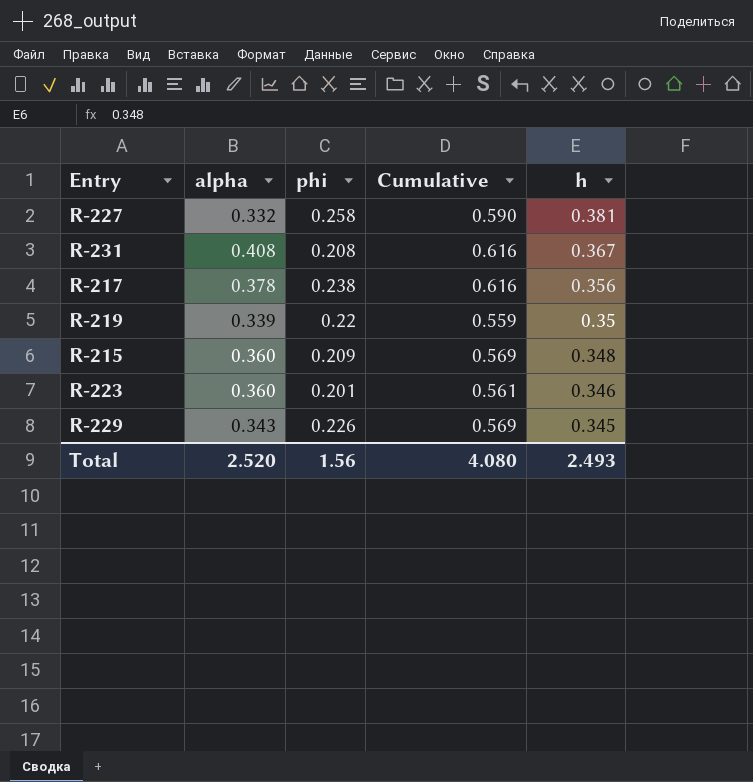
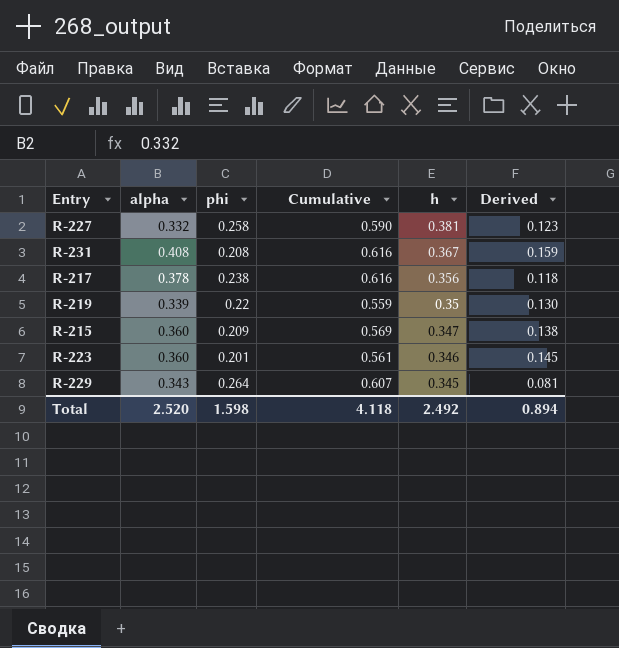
column Derived | formula: none -> [h] - [phi]
R-215 | h: 0.348 -> 0.347
R-229 | phi: 0.226 -> 0.264
R-229 | Cumulative: 0.569 -> 0.607
Total | phi: 1.56 -> 1.598
Total | Cumulative: 4.080 -> 4.118
Total | h: 2.493 -> 2.492

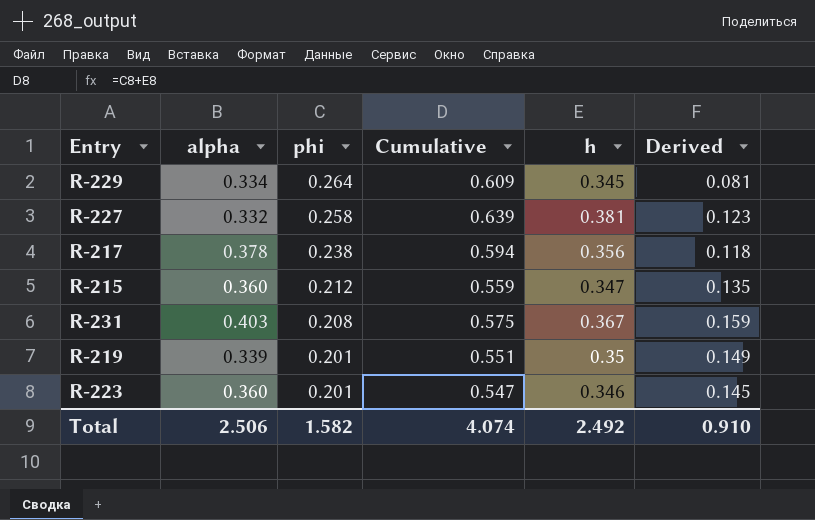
row order: h descending -> phi descending
column Cumulative | formula: [alpha] + [phi] -> [phi] + [h]
R-229 | alpha: 0.343 -> 0.334
R-215 | phi: 0.209 -> 0.212
R-215 | Derived: 0.138 -> 0.135
R-231 | alpha: 0.408 -> 0.403
R-219 | phi: 0.22 -> 0.201
R-219 | Derived: 0.130 -> 0.149
Total | alpha: 2.520 -> 2.506
Total | phi: 1.598 -> 1.582
Total | Cumulative: 4.118 -> 4.074
Total | Derived: 0.894 -> 0.910

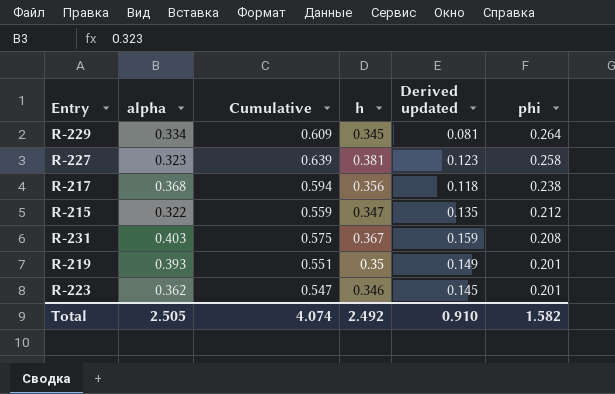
column name: Derived -> Derived updated
column phi | position: 3 -> 6
R-227 | alpha: 0.332 -> 0.323
R-217 | alpha: 0.378 -> 0.368
R-215 | alpha: 0.360 -> 0.322
R-219 | alpha: 0.339 -> 0.393
R-223 | alpha: 0.360 -> 0.362
Total | alpha: 2.506 -> 2.505

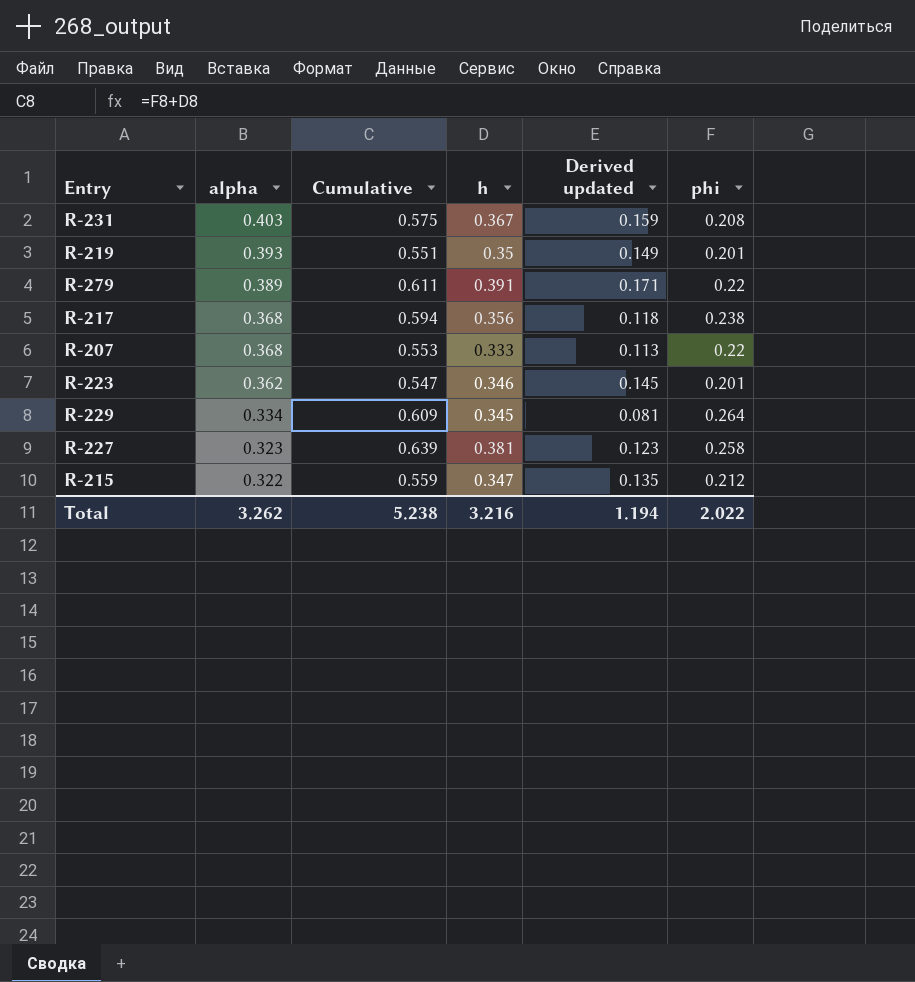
row order: phi descending -> alpha descending
row R-279: none -> 0.389 | 0.611 | 0.391 | 0.171 | 0.22
row R-207: none -> 0.368 | 0.553 | 0.333 | 0.113 | 0.22
Total | alpha: 2.505 -> 3.262
Total | Cumulative: 4.074 -> 5.238
Total | h: 2.492 -> 3.216
Total | Derived updated: 0.910 -> 1.194
Total | phi: 1.582 -> 2.022

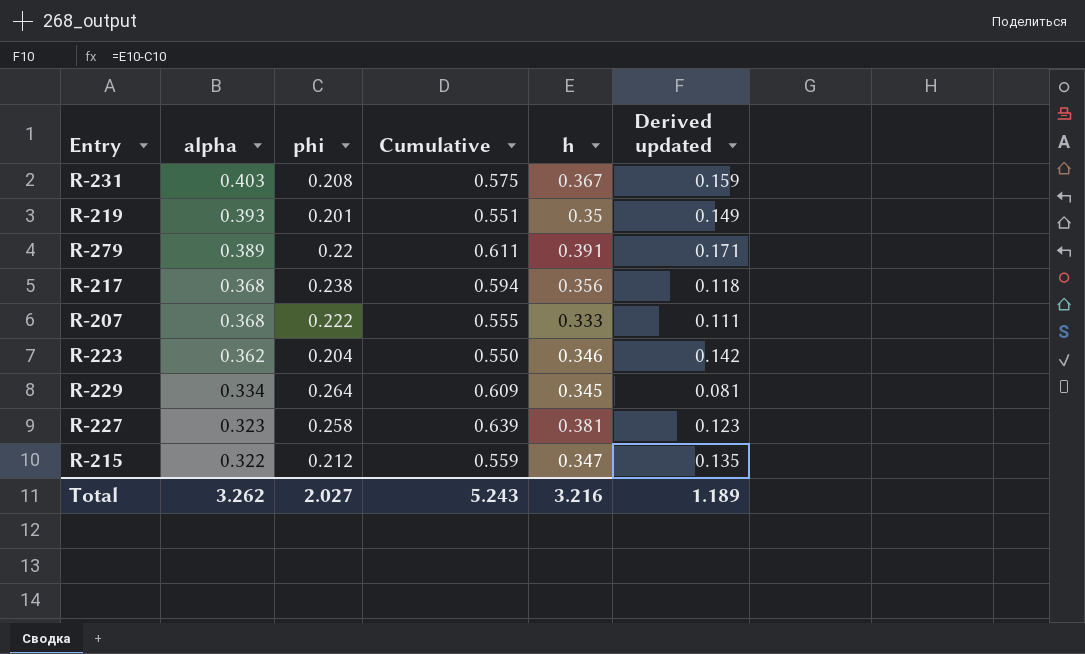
column phi | position: 6 -> 3
R-207 | phi: 0.22 -> 0.222
R-207 | Cumulative: 0.553 -> 0.555
R-207 | Derived updated: 0.113 -> 0.111
R-223 | phi: 0.201 -> 0.204
R-223 | Cumulative: 0.547 -> 0.550
R-223 | Derived updated: 0.145 -> 0.142
Total | phi: 2.022 -> 2.027
Total | Cumulative: 5.238 -> 5.243
Total | Derived updated: 1.194 -> 1.189

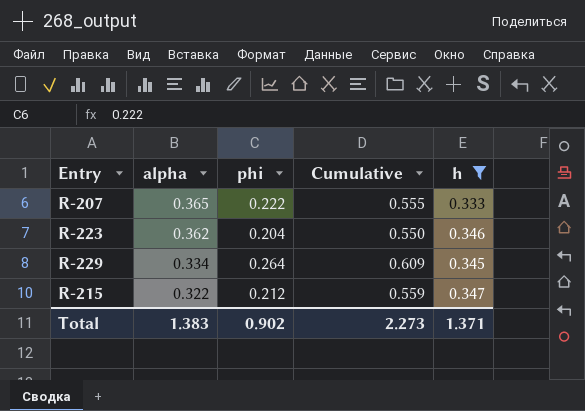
filter: none -> h <= 0.347
column Derived updated | formula: [h] - [phi] -> none
R-207 | alpha: 0.368 -> 0.365
Total | alpha: 3.262 -> 1.383
Total | phi: 2.027 -> 0.902
Total | Cumulative: 5.243 -> 2.273
Total | h: 3.216 -> 1.371

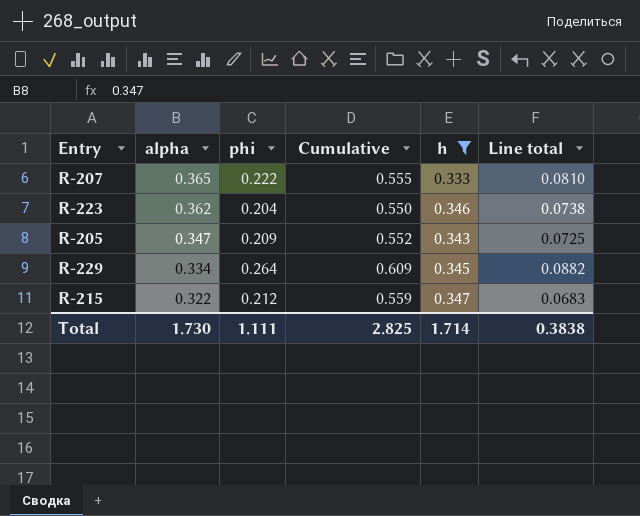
column Line total | formula: none -> [alpha] * [phi]
row R-205: none -> 0.347 | 0.209 | 0.552 | 0.343 | 0.0725
Total | alpha: 1.383 -> 1.730
Total | phi: 0.902 -> 1.111
Total | Cumulative: 2.273 -> 2.825
Total | h: 1.371 -> 1.714

